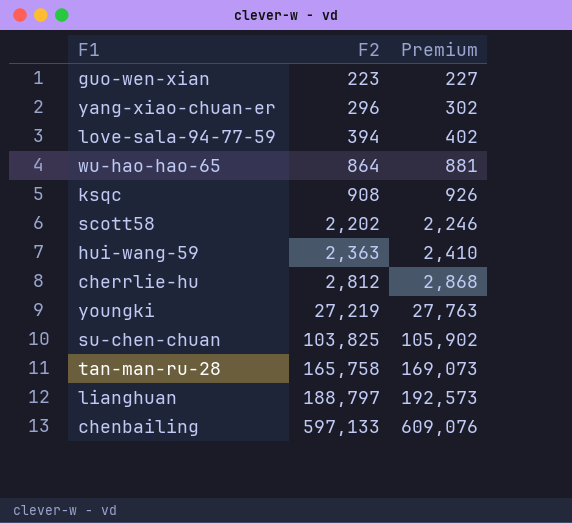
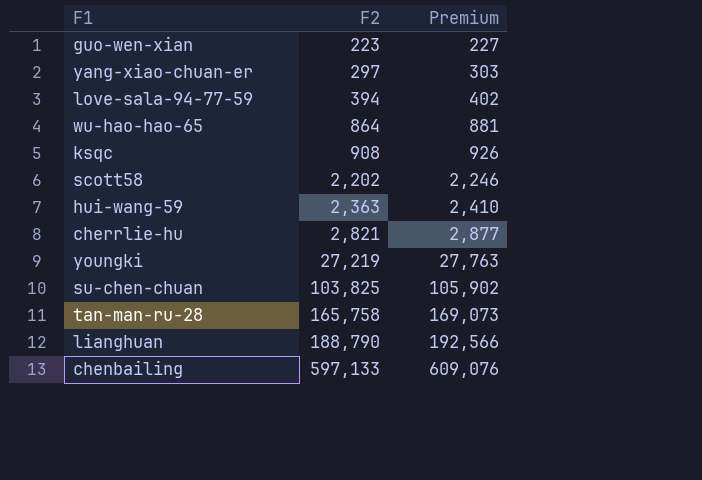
yang-xiao-chuan-er | F2: 296 -> 297
yang-xiao-chuan-er | Premium: 302 -> 303
cherrlie-hu | F2: 2,812 -> 2,821
cherrlie-hu | Premium: 2,868 -> 2,877
lianghuan | F2: 188,797 -> 188,790
lianghuan | Premium: 192,573 -> 192,566

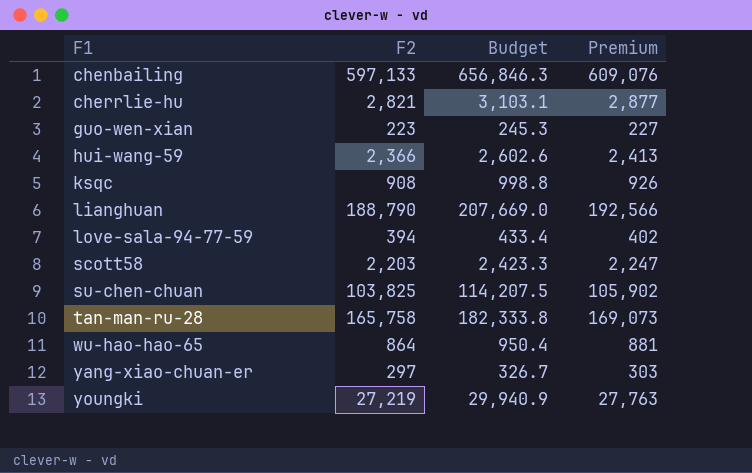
row order: F2 ascending -> F1 ascending
column Budget | formula: none -> [F2] * 1.1
hui-wang-59 | F2: 2,363 -> 2,366
hui-wang-59 | Premium: 2,410 -> 2,413
scott58 | F2: 2,202 -> 2,203
scott58 | Premium: 2,246 -> 2,247

